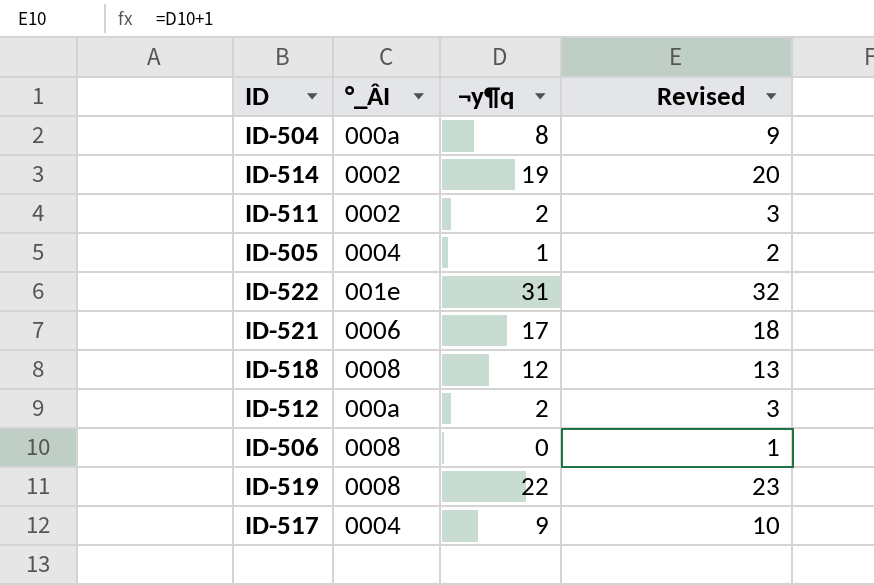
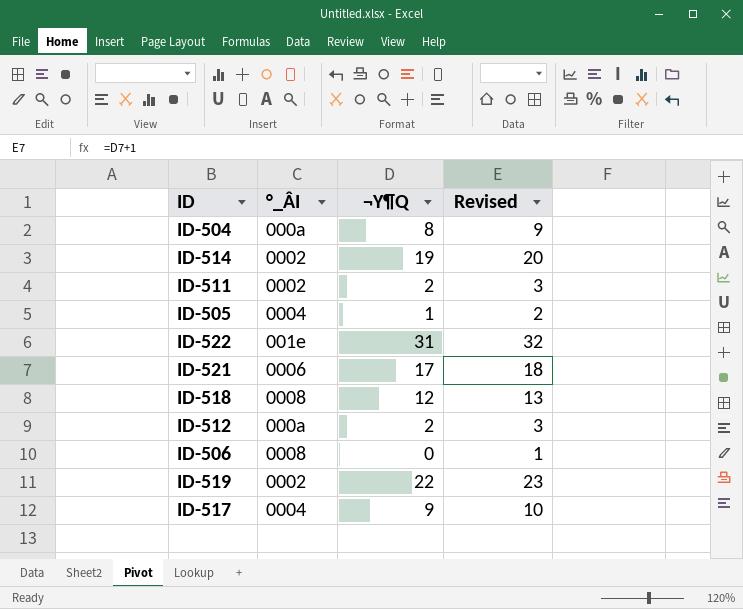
column name: ¬y¶q -> ¬Y¶Q
ID-519 | °_ÂI: 0008 -> 0002

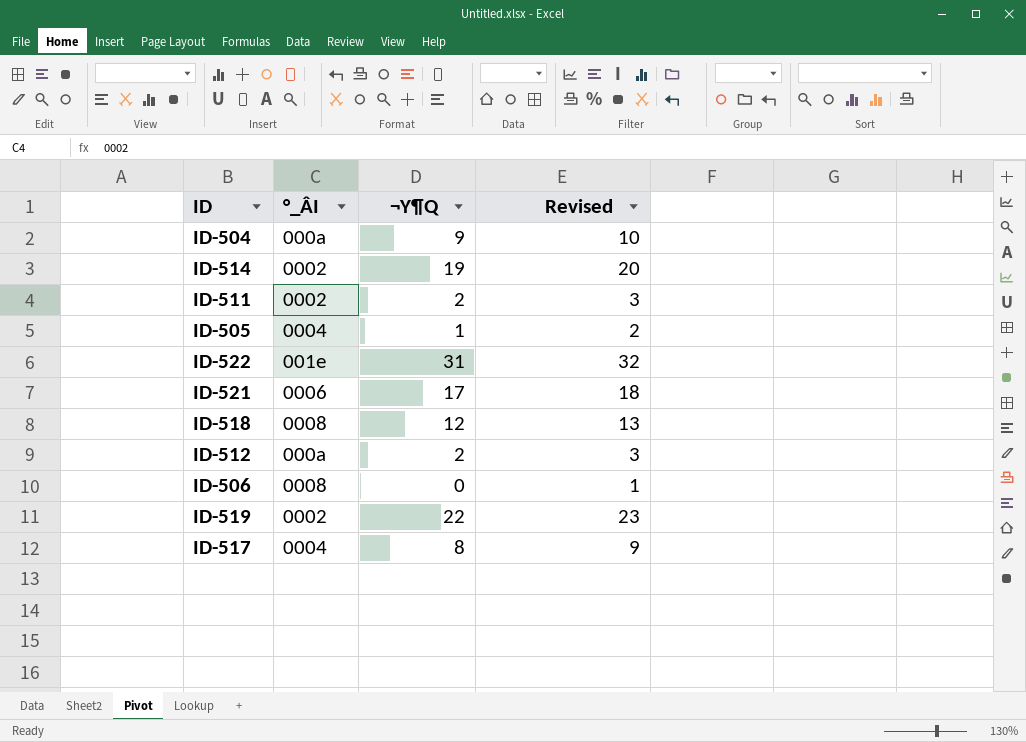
ID-504 | ¬Y¶Q: 8 -> 9
ID-504 | Revised: 9 -> 10
ID-517 | ¬Y¶Q: 9 -> 8
ID-517 | Revised: 10 -> 9

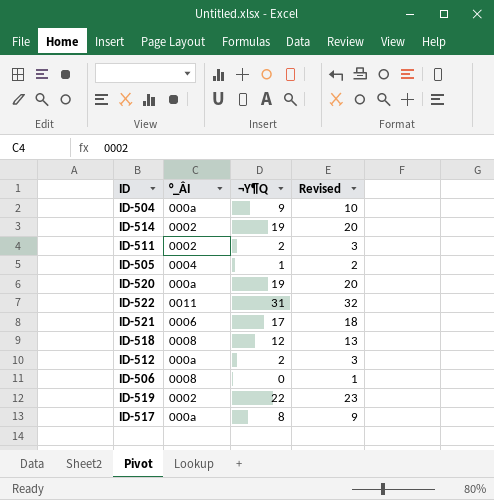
row ID-520: none -> 000a | 19 | 20
ID-522 | °_ÂI: 001e -> 0011
ID-517 | °_ÂI: 0004 -> 000a

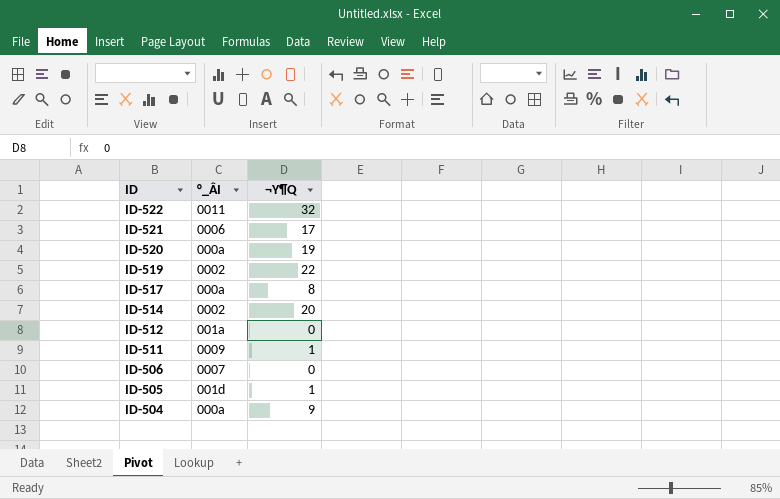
row order: none -> ID descending
column Revised | formula: [¬Y¶Q] + 1 -> none
row ID-518: 0008 | 12 | 13 -> none
ID-522 | ¬Y¶Q: 31 -> 32
ID-514 | ¬Y¶Q: 19 -> 20
ID-512 | °_ÂI: 000a -> 001a
ID-512 | ¬Y¶Q: 2 -> 0
ID-511 | °_ÂI: 0002 -> 0009
ID-511 | ¬Y¶Q: 2 -> 1
ID-506 | °_ÂI: 0008 -> 0007
ID-505 | °_ÂI: 0004 -> 001d

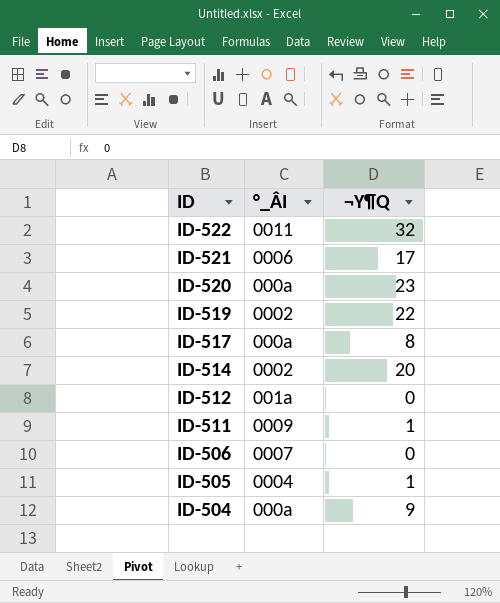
ID-520 | ¬Y¶Q: 19 -> 23
ID-505 | °_ÂI: 001d -> 0004

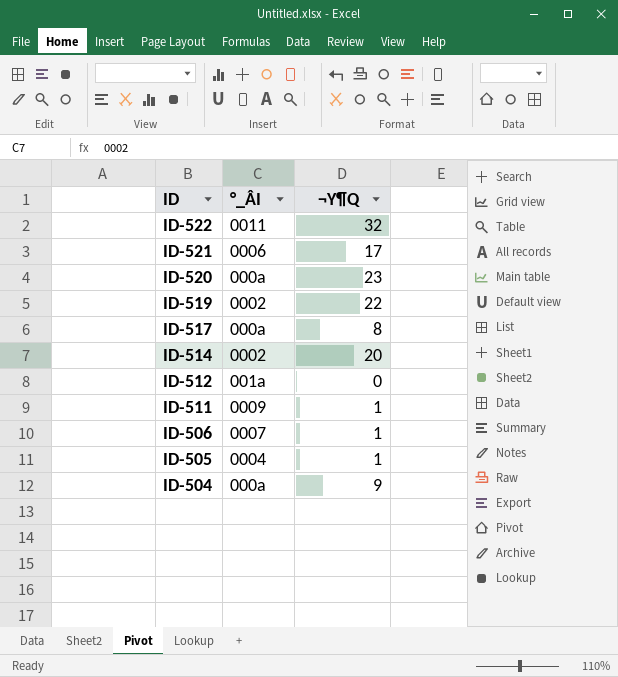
ID-506 | ¬Y¶Q: 0 -> 1

